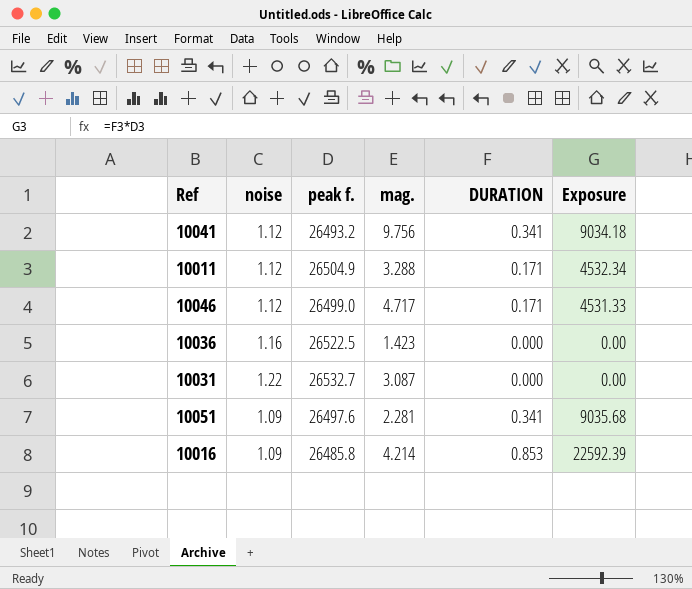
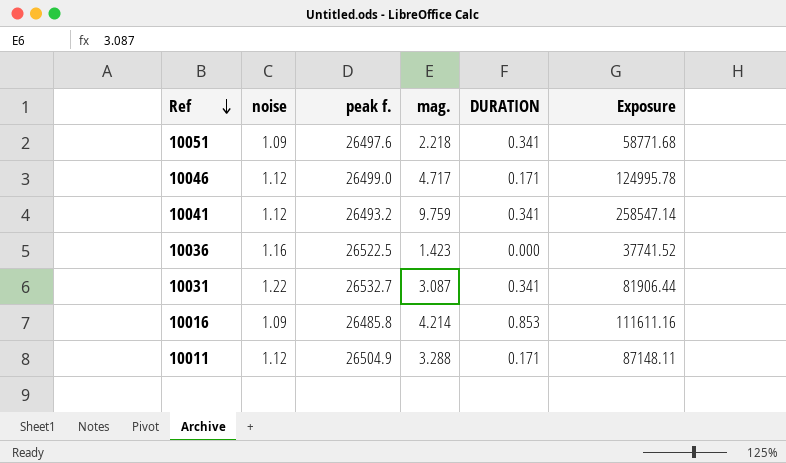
row order: none -> Ref descending
column Exposure | formula: [peak f.] * [DURATION] -> [peak f.] * [mag.]
10051 | mag.: 2.281 -> 2.218
10041 | mag.: 9.756 -> 9.759
10031 | DURATION: 0.000 -> 0.341

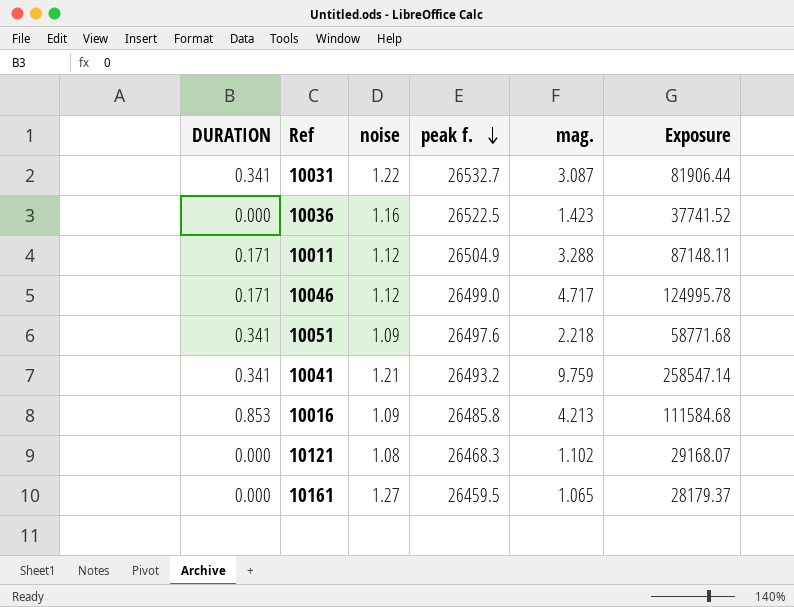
row order: Ref descending -> peak f. descending
column DURATION | position: 5 -> 1
10041 | noise: 1.12 -> 1.21
10016 | mag.: 4.214 -> 4.213
10016 | Exposure: 111611.16 -> 111584.68
row 10121: none -> 0.000 | 1.08 | 26468.3 | 1.102 | 29168.07
row 10161: none -> 0.000 | 1.27 | 26459.5 | 1.065 | 28179.37

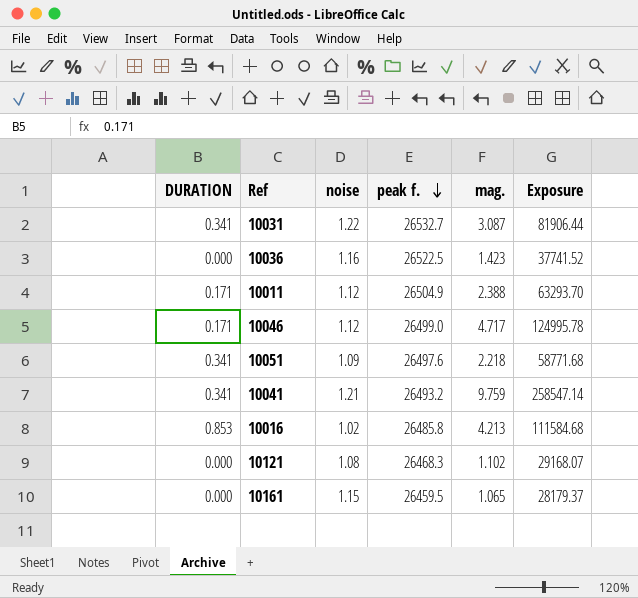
10011 | mag.: 3.288 -> 2.388
10011 | Exposure: 87148.11 -> 63293.70
10016 | noise: 1.09 -> 1.02
10161 | noise: 1.27 -> 1.15

